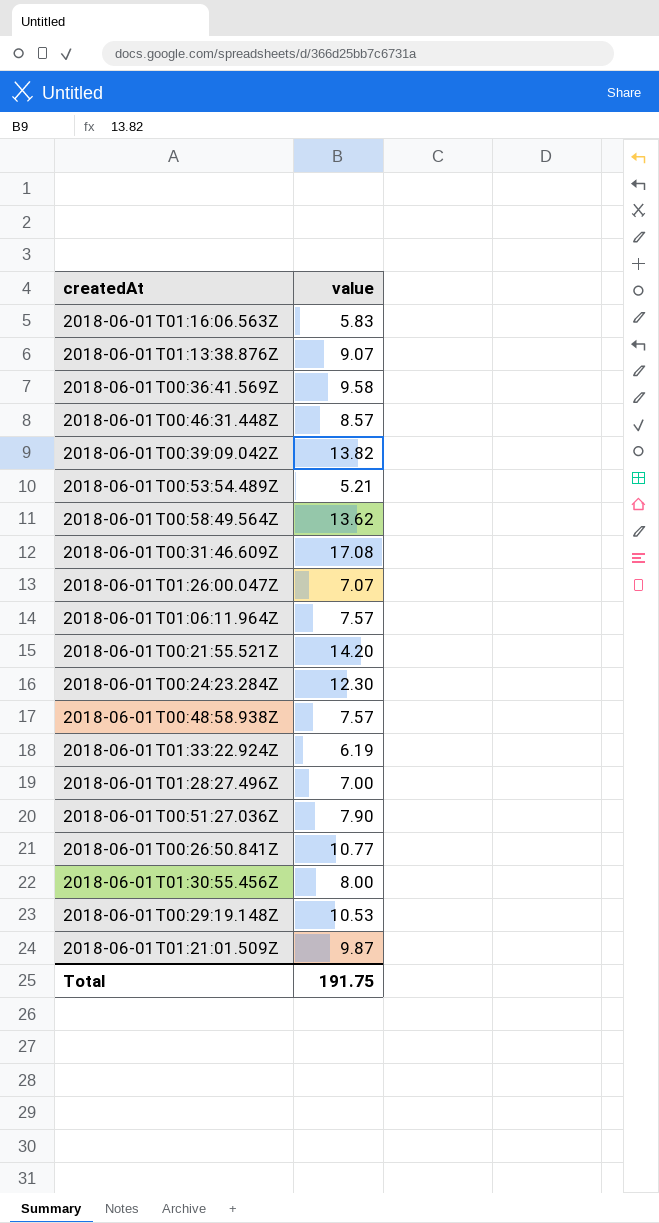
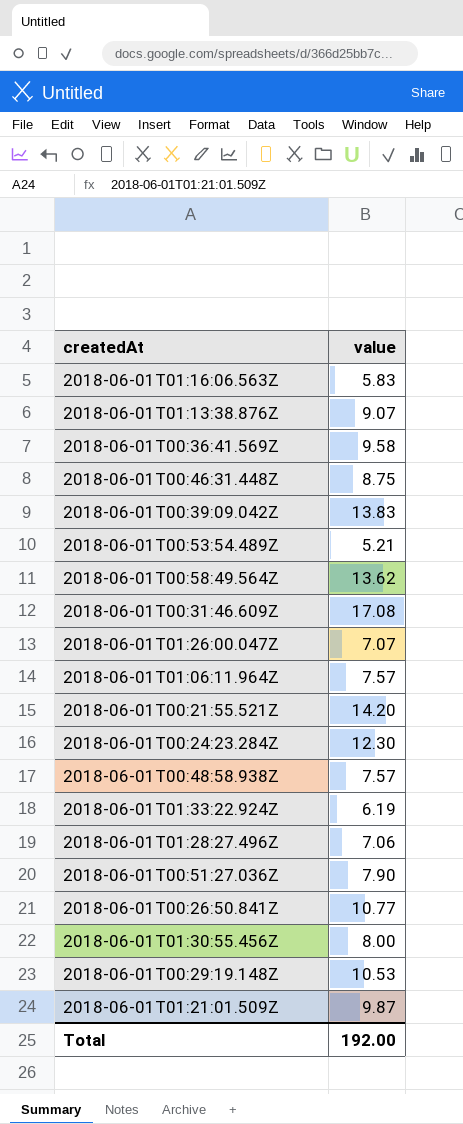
2018-06-01T00:46:31.448Z | value: 8.57 -> 8.75
2018-06-01T00:39:09.042Z | value: 13.82 -> 13.83
2018-06-01T01:28:27.496Z | value: 7.00 -> 7.06
Total | value: 191.75 -> 192.00

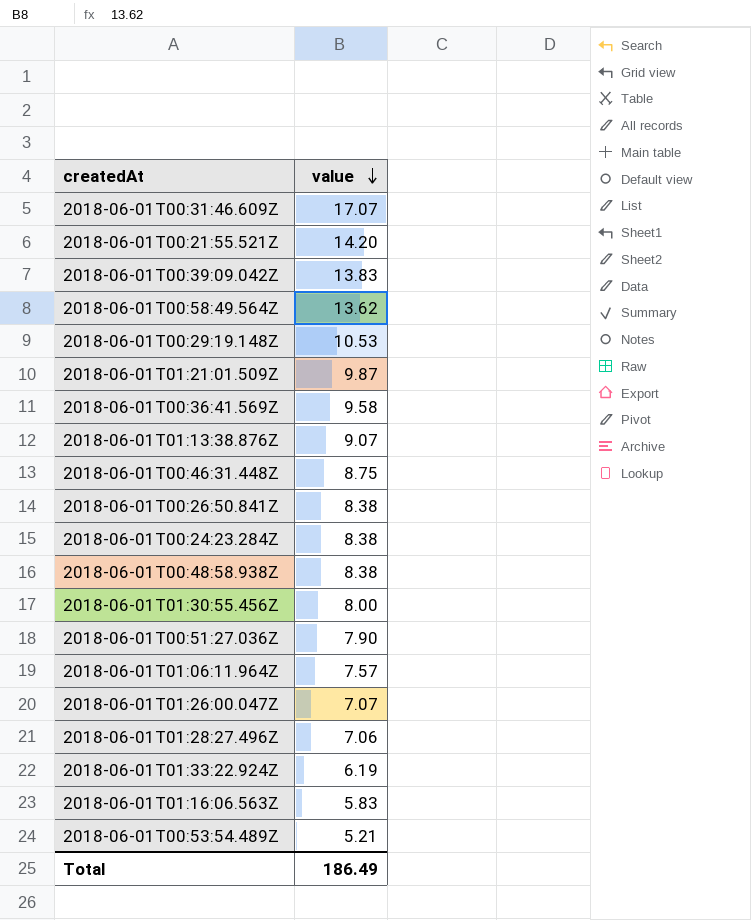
row order: none -> value descending
2018-06-01T00:31:46.609Z | value: 17.08 -> 17.07
2018-06-01T00:26:50.841Z | value: 10.77 -> 8.38
2018-06-01T00:24:23.284Z | value: 12.30 -> 8.38
2018-06-01T00:48:58.938Z | value: 7.57 -> 8.38
Total | value: 192.00 -> 186.49

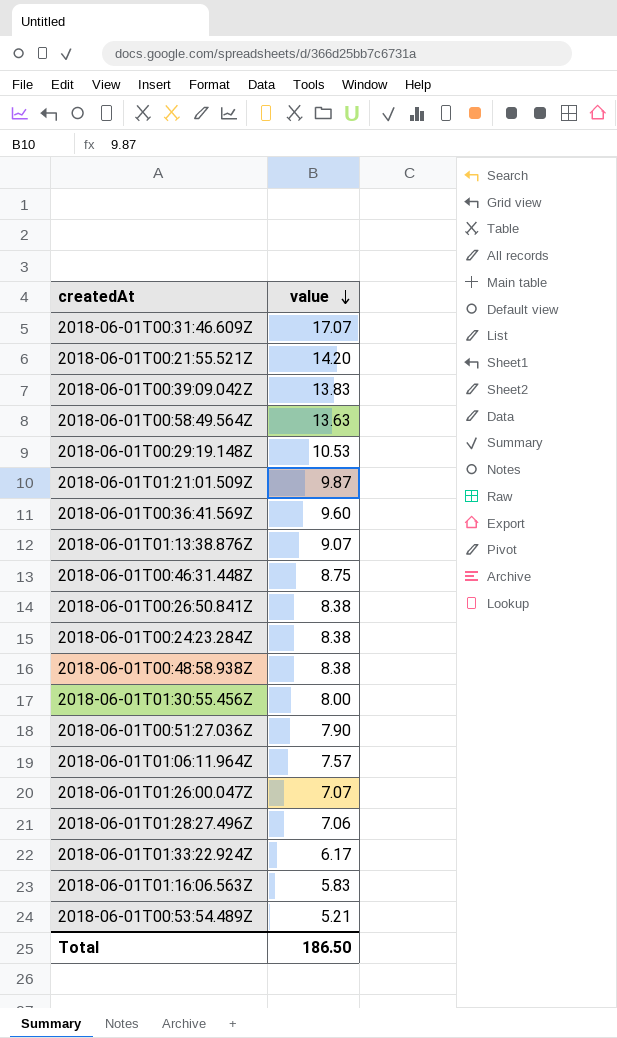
2018-06-01T00:58:49.564Z | value: 13.62 -> 13.63
2018-06-01T00:36:41.569Z | value: 9.58 -> 9.60
2018-06-01T01:33:22.924Z | value: 6.19 -> 6.17
Total | value: 186.49 -> 186.50

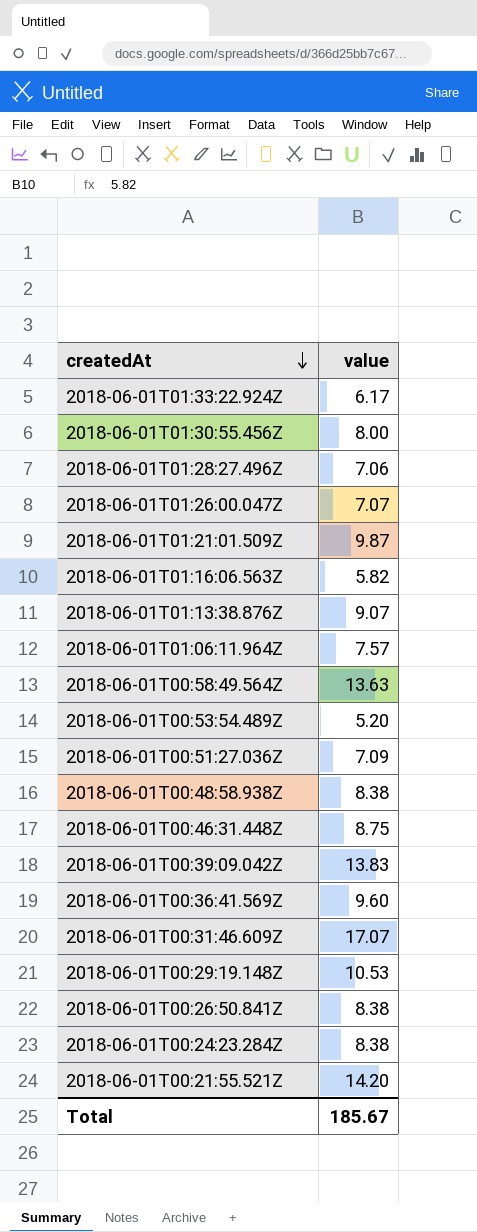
row order: value descending -> createdAt descending
2018-06-01T01:16:06.563Z | value: 5.83 -> 5.82
2018-06-01T00:53:54.489Z | value: 5.21 -> 5.20
2018-06-01T00:51:27.036Z | value: 7.90 -> 7.09
Total | value: 186.50 -> 185.67

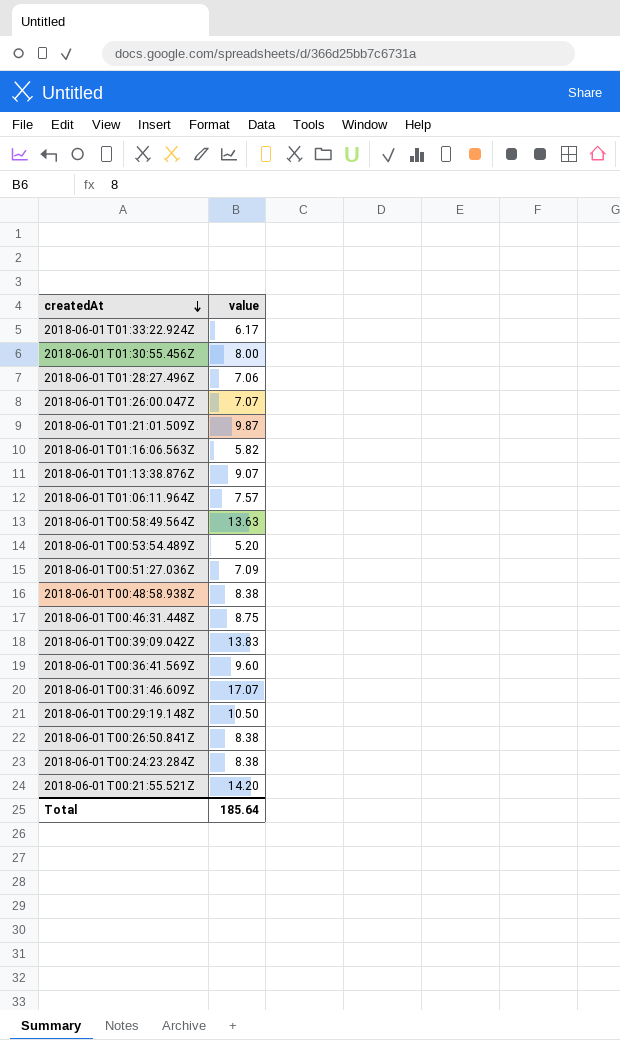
2018-06-01T00:29:19.148Z | value: 10.53 -> 10.50
Total | value: 185.67 -> 185.64

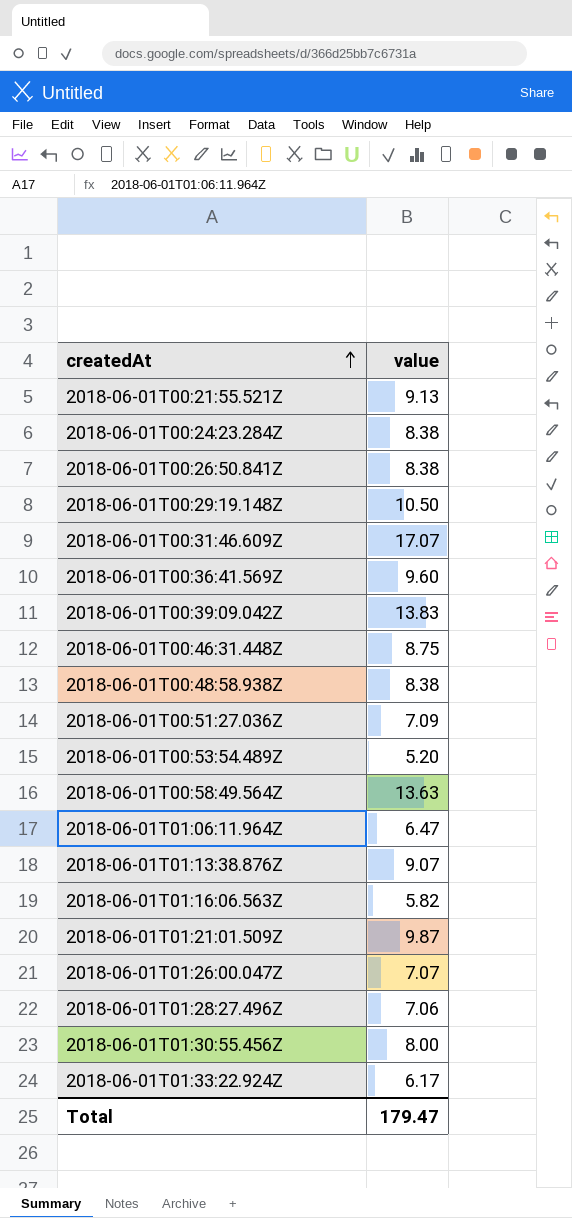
row order: createdAt descending -> createdAt ascending
2018-06-01T00:21:55.521Z | value: 14.20 -> 9.13
2018-06-01T01:06:11.964Z | value: 7.57 -> 6.47
Total | value: 185.64 -> 179.47

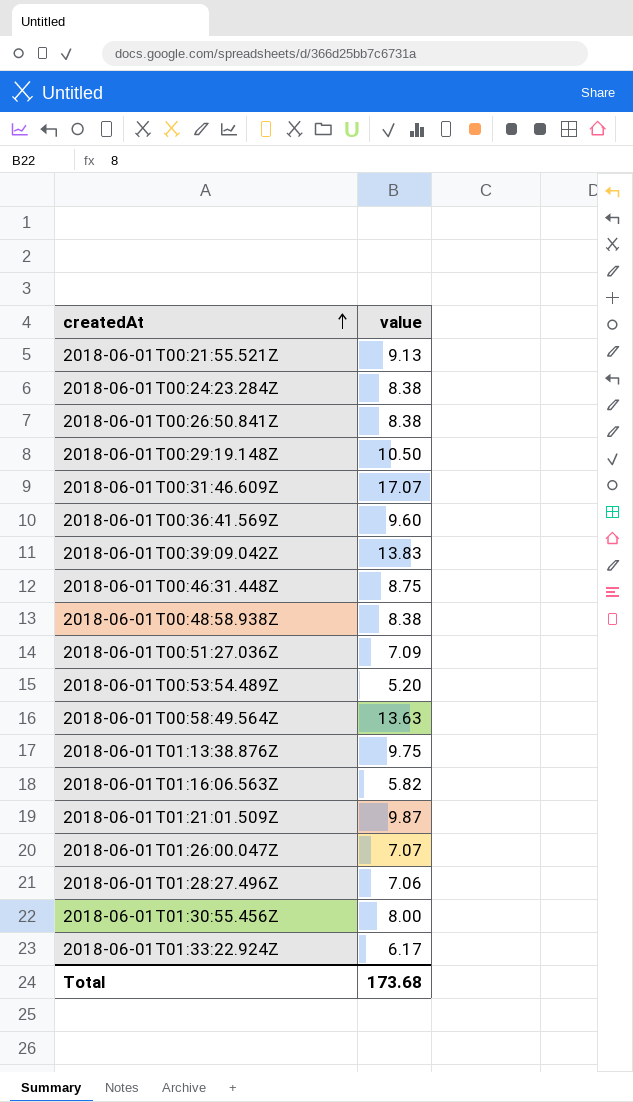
row 2018-06-01T01:06:11.964Z: 6.47 -> none
2018-06-01T01:13:38.876Z | value: 9.07 -> 9.75
Total | value: 179.47 -> 173.68

